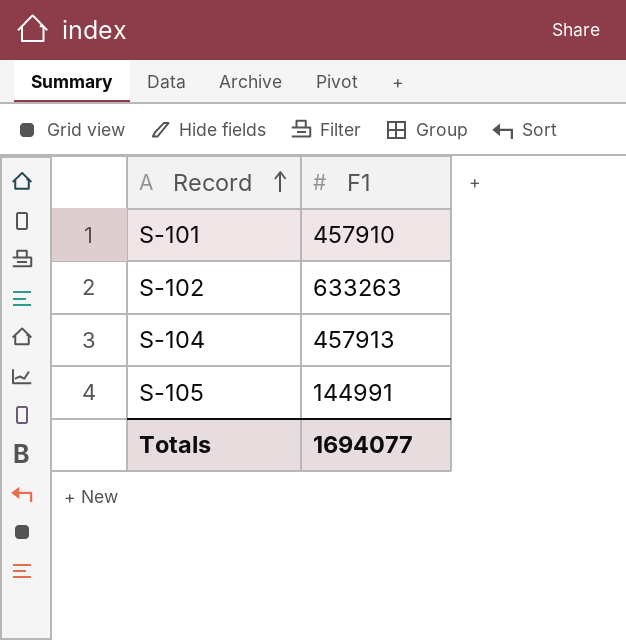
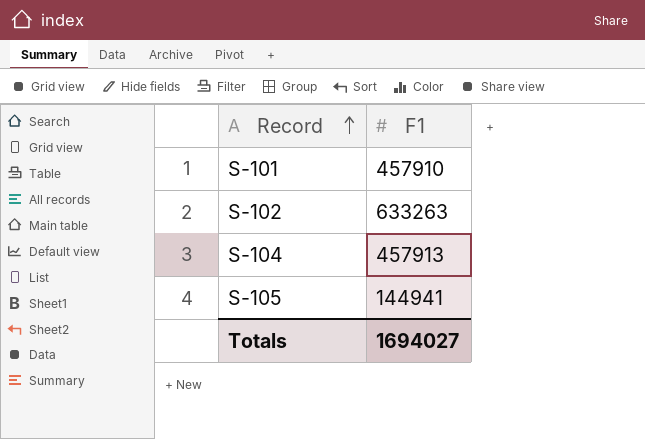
S-105 | F1: 144991 -> 144941
Totals | F1: 1694077 -> 1694027

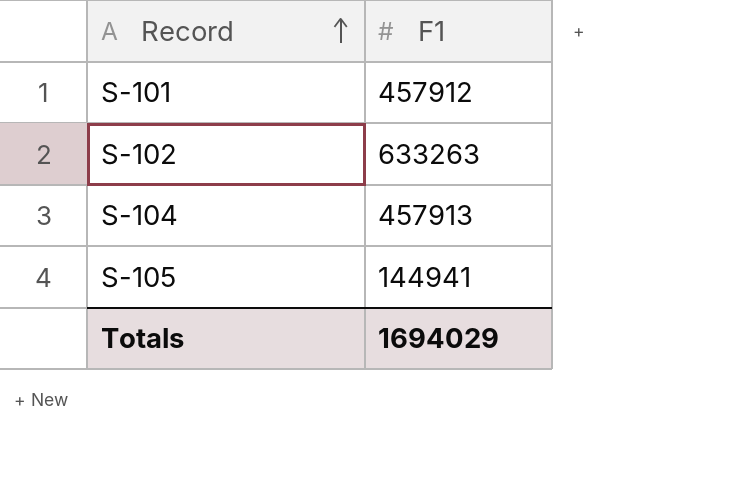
S-101 | F1: 457910 -> 457912
Totals | F1: 1694027 -> 1694029

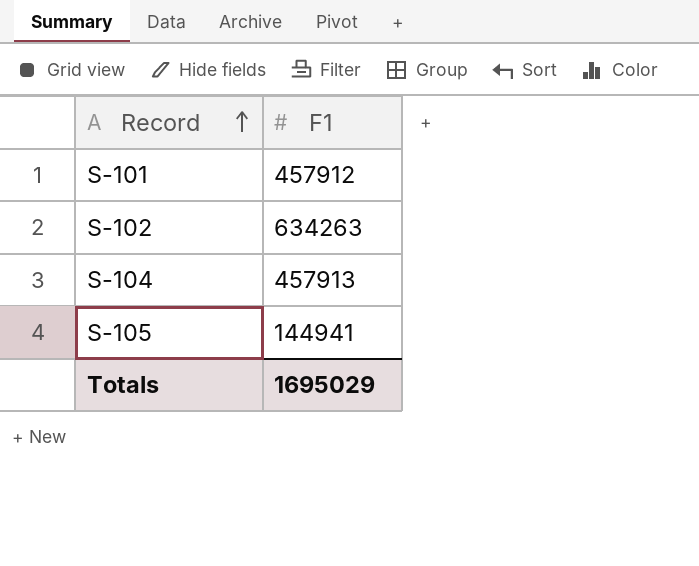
S-102 | F1: 633263 -> 634263
Totals | F1: 1694029 -> 1695029

